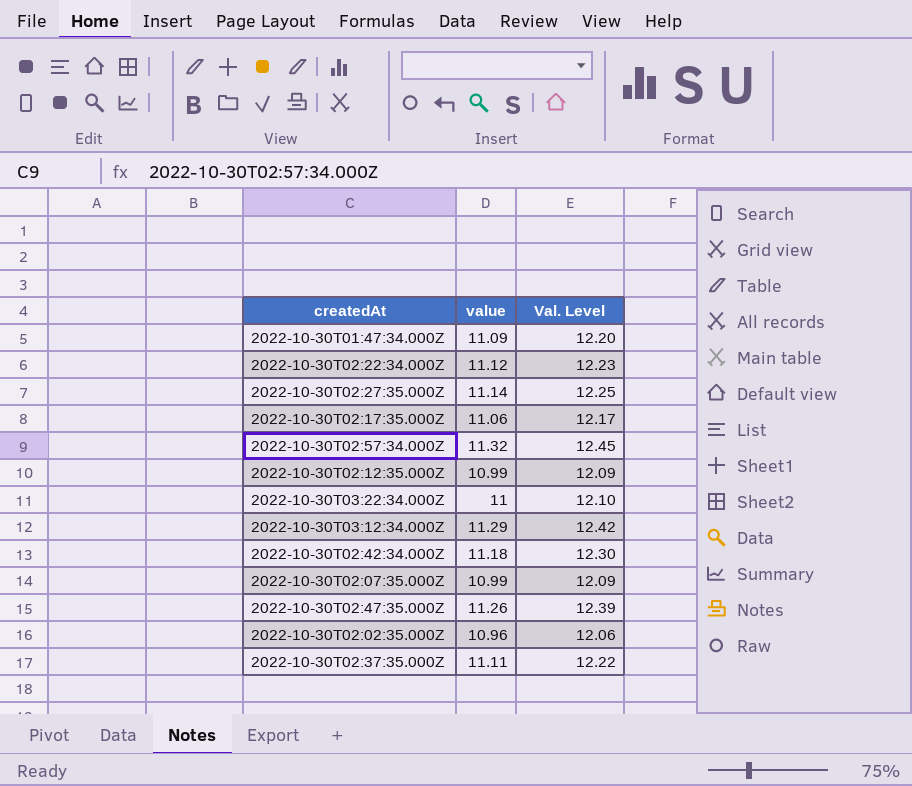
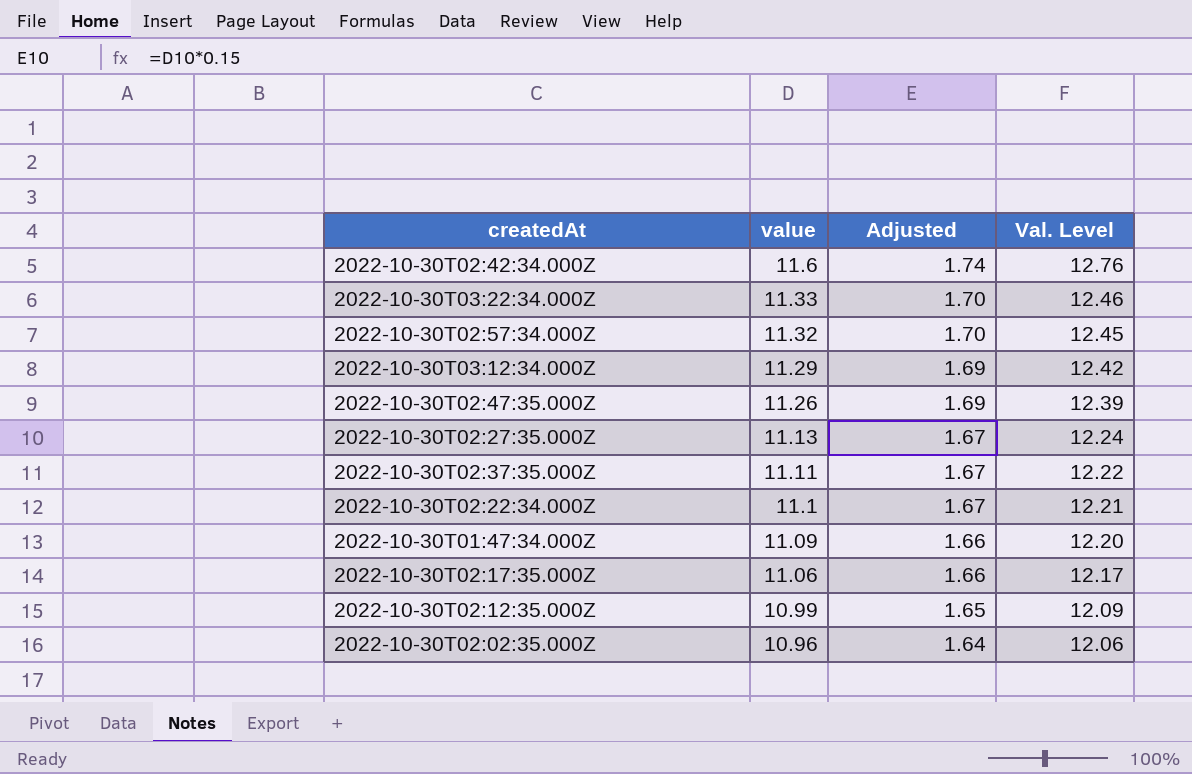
row order: none -> value descending
column Adjusted | formula: none -> [value] * 0.15
row 2022-10-30T02:07:35.000Z: 10.99 | 12.09 -> none
2022-10-30T02:42:34.000Z | value: 11.18 -> 11.6
2022-10-30T02:42:34.000Z | Val. Level: 12.30 -> 12.76
2022-10-30T03:22:34.000Z | value: 11 -> 11.33
2022-10-30T03:22:34.000Z | Val. Level: 12.10 -> 12.46
2022-10-30T02:27:35.000Z | value: 11.14 -> 11.13
2022-10-30T02:27:35.000Z | Val. Level: 12.25 -> 12.24
2022-10-30T02:22:34.000Z | value: 11.12 -> 11.1
2022-10-30T02:22:34.000Z | Val. Level: 12.23 -> 12.21

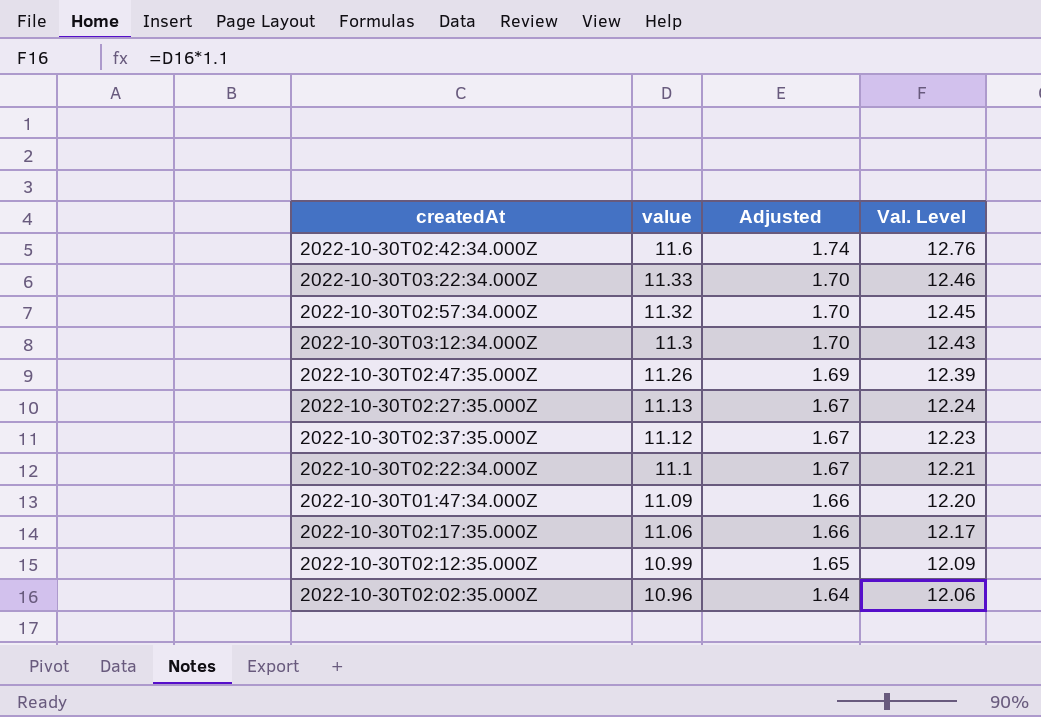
2022-10-30T03:12:34.000Z | value: 11.29 -> 11.3
2022-10-30T03:12:34.000Z | Adjusted: 1.69 -> 1.70
2022-10-30T03:12:34.000Z | Val. Level: 12.42 -> 12.43
2022-10-30T02:37:35.000Z | value: 11.11 -> 11.12
2022-10-30T02:37:35.000Z | Val. Level: 12.22 -> 12.23

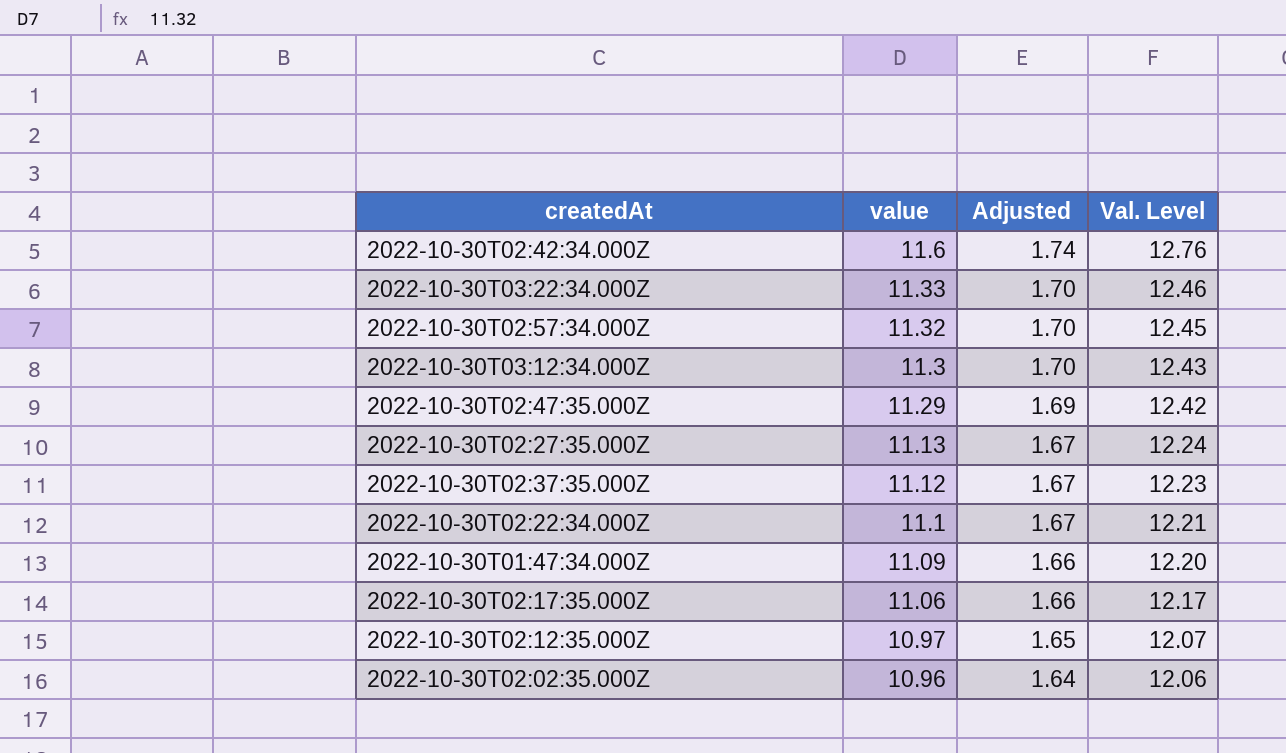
2022-10-30T02:47:35.000Z | value: 11.26 -> 11.29
2022-10-30T02:47:35.000Z | Val. Level: 12.39 -> 12.42
2022-10-30T02:12:35.000Z | value: 10.99 -> 10.97
2022-10-30T02:12:35.000Z | Val. Level: 12.09 -> 12.07

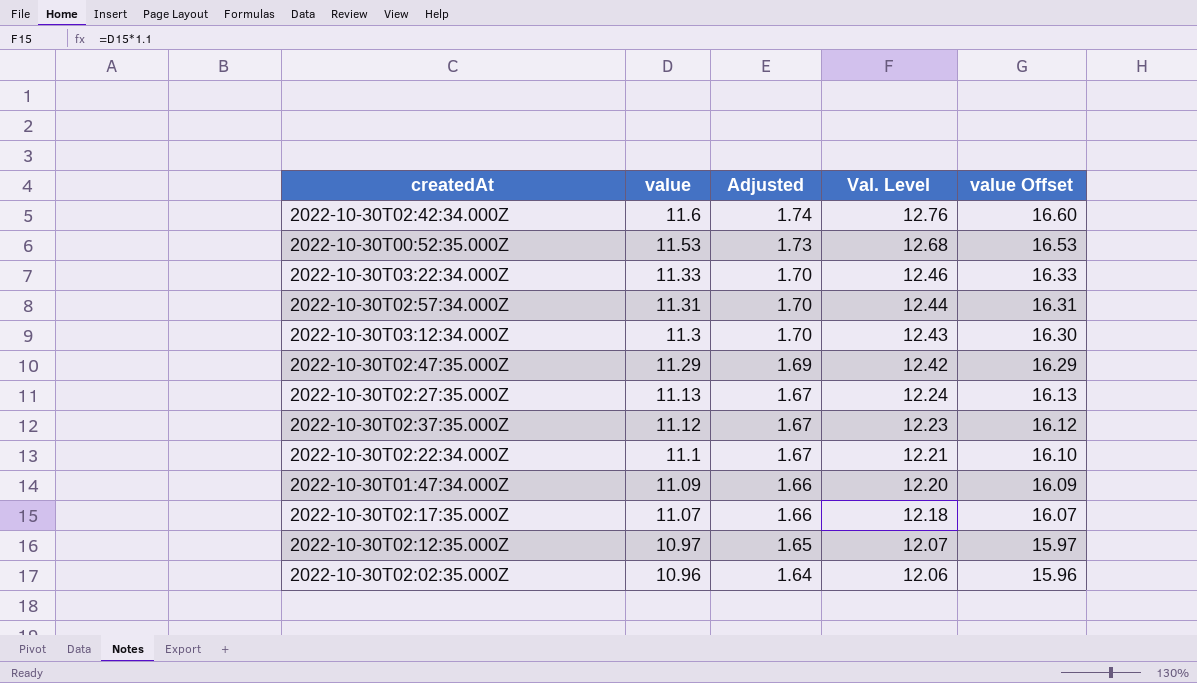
column value Offset | formula: none -> [value] + 5
row 2022-10-30T00:52:35.000Z: none -> 11.53 | 1.73 | 12.68 | 16.53
2022-10-30T02:57:34.000Z | value: 11.32 -> 11.31
2022-10-30T02:57:34.000Z | Val. Level: 12.45 -> 12.44
2022-10-30T02:17:35.000Z | value: 11.06 -> 11.07
2022-10-30T02:17:35.000Z | Val. Level: 12.17 -> 12.18

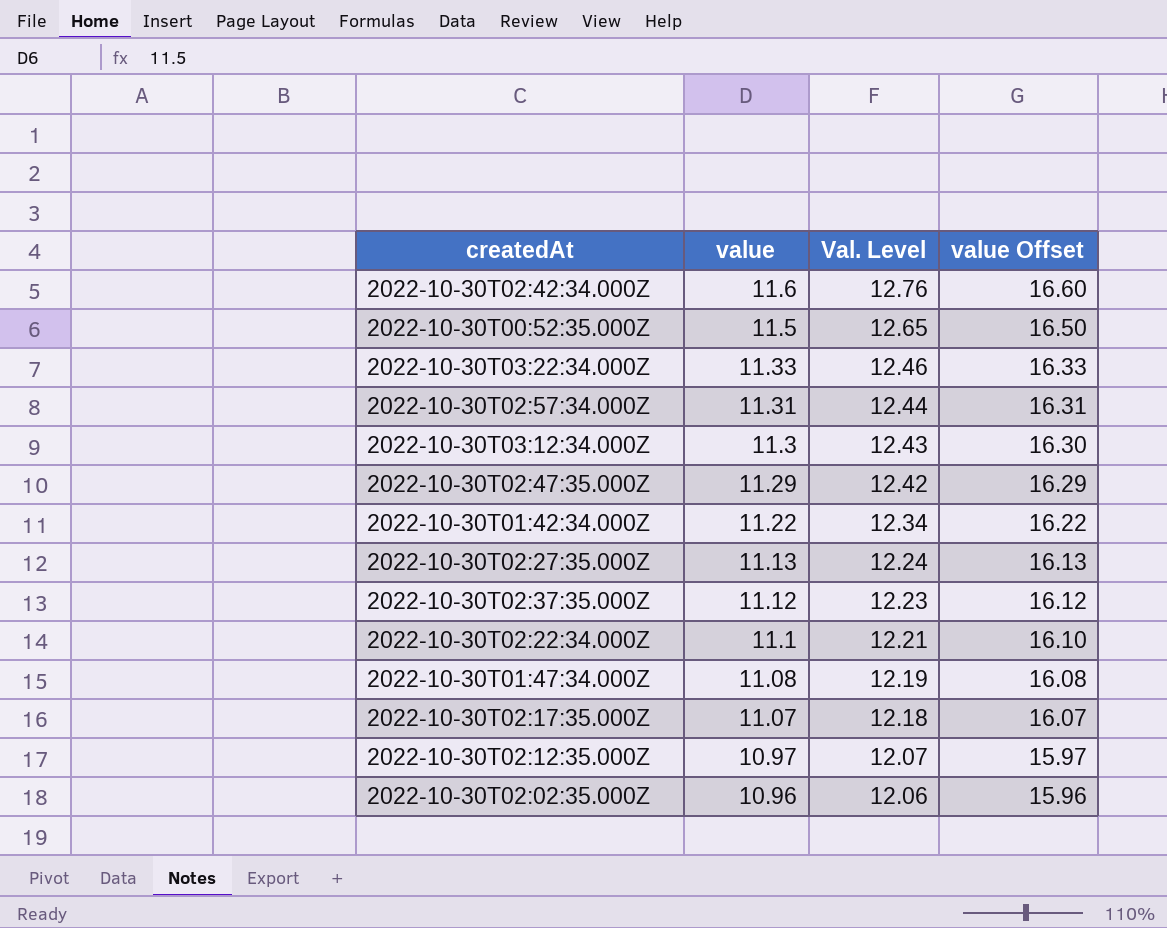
column Adjusted | formula: [value] * 0.15 -> none
2022-10-30T00:52:35.000Z | value: 11.53 -> 11.5
2022-10-30T00:52:35.000Z | Val. Level: 12.68 -> 12.65
2022-10-30T00:52:35.000Z | value Offset: 16.53 -> 16.50
row 2022-10-30T01:42:34.000Z: none -> 11.22 | 12.34 | 16.22
2022-10-30T01:47:34.000Z | value: 11.09 -> 11.08
2022-10-30T01:47:34.000Z | Val. Level: 12.20 -> 12.19
2022-10-30T01:47:34.000Z | value Offset: 16.09 -> 16.08

